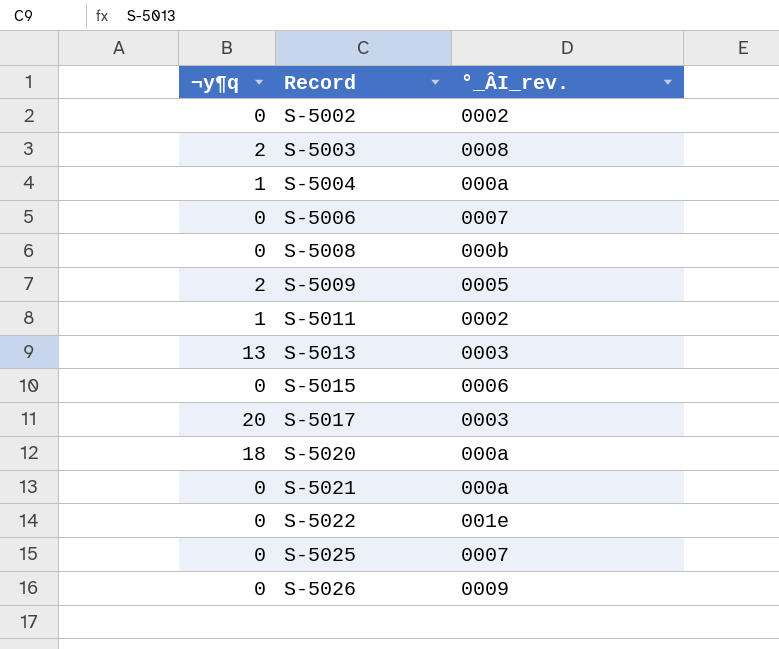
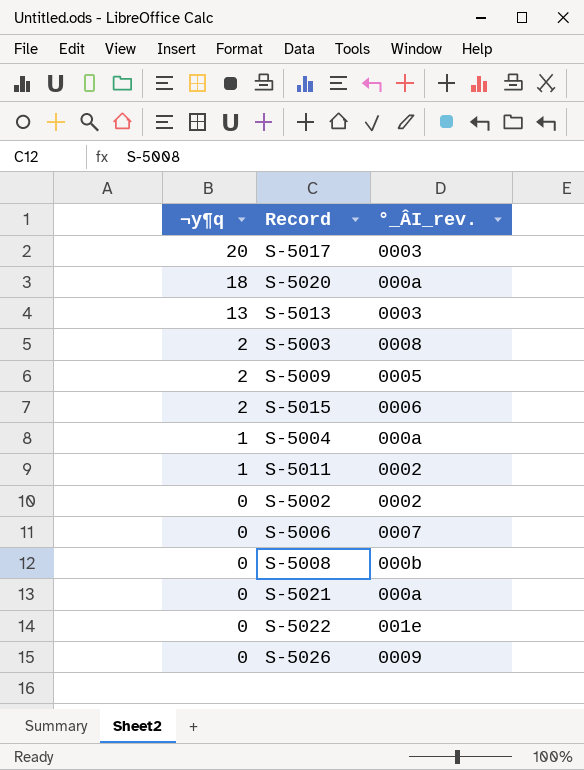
row order: Record ascending -> ¬y¶q descending
row S-5025: 0 | 0007 -> none
S-5015 | ¬y¶q: 0 -> 2

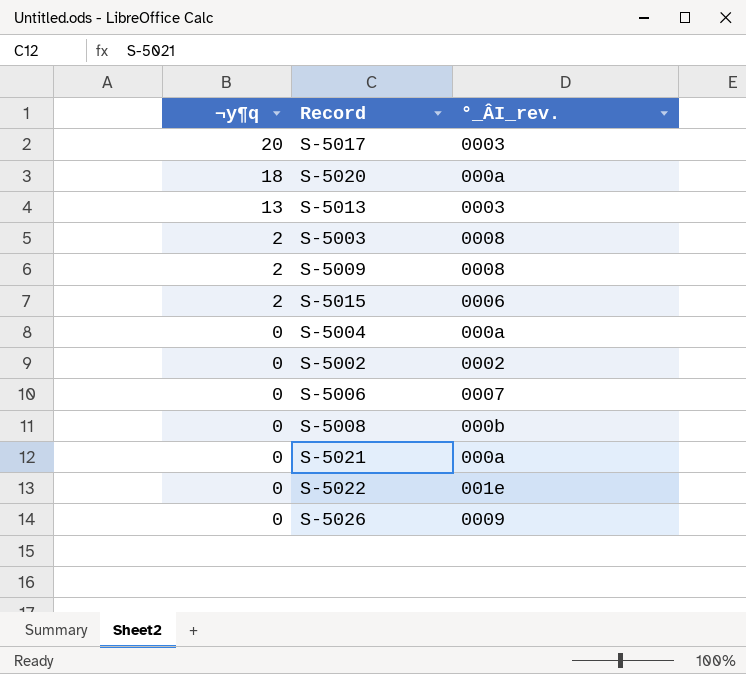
row S-5011: 1 | 0002 -> none
S-5009 | °_ÂI_rev.: 0005 -> 0008
S-5004 | ¬y¶q: 1 -> 0

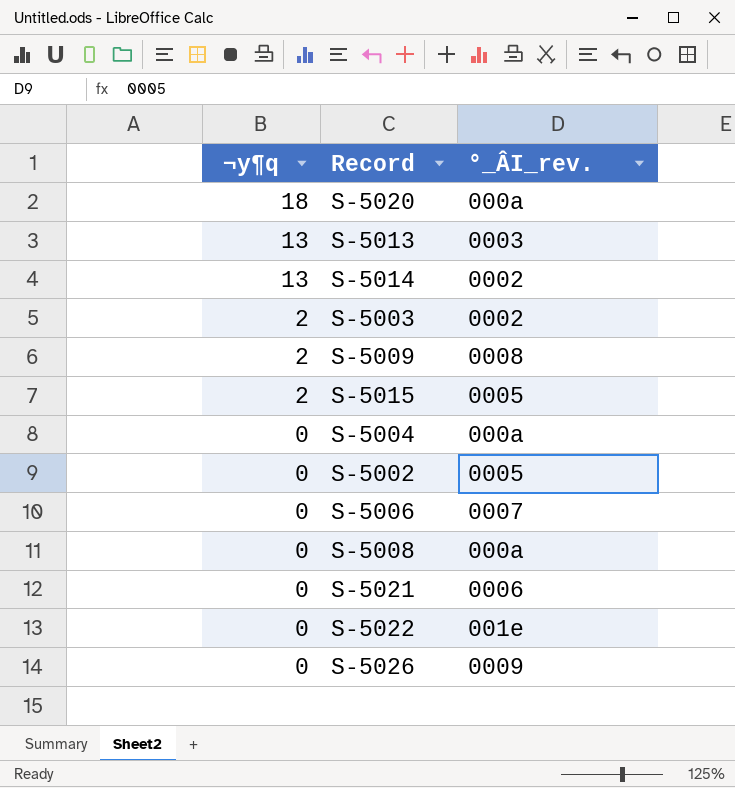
row S-5017: 20 | 0003 -> none
row S-5014: none -> 13 | 0002
S-5003 | °_ÂI_rev.: 0008 -> 0002
S-5015 | °_ÂI_rev.: 0006 -> 0005
S-5002 | °_ÂI_rev.: 0002 -> 0005
S-5008 | °_ÂI_rev.: 000b -> 000a
S-5021 | °_ÂI_rev.: 000a -> 0006

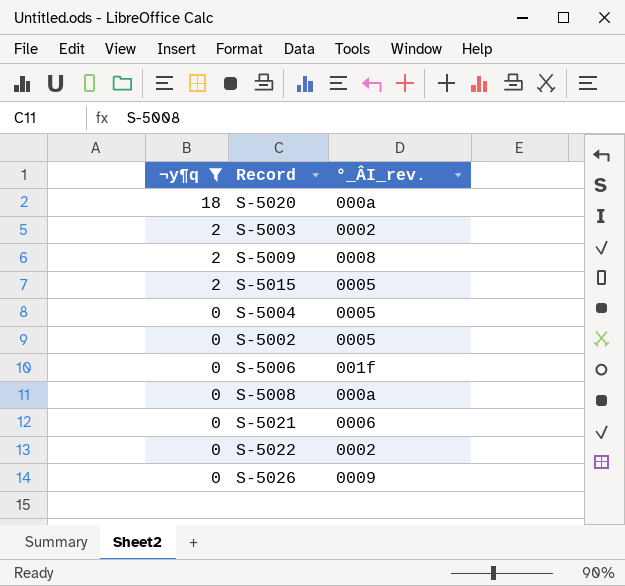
filter: none -> ¬y¶q != 13
S-5004 | °_ÂI_rev.: 000a -> 0005
S-5006 | °_ÂI_rev.: 0007 -> 001f
S-5022 | °_ÂI_rev.: 001e -> 0002

